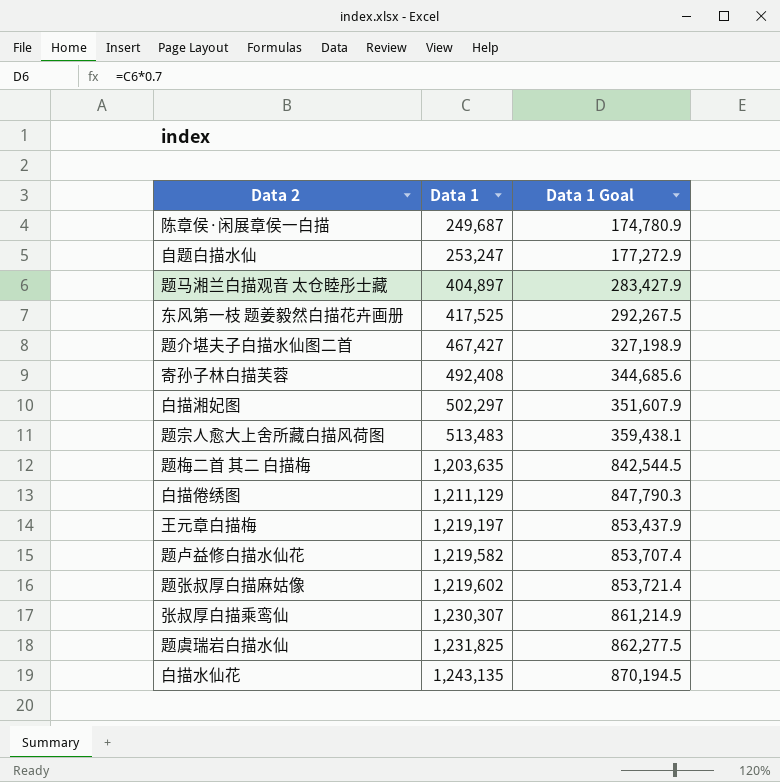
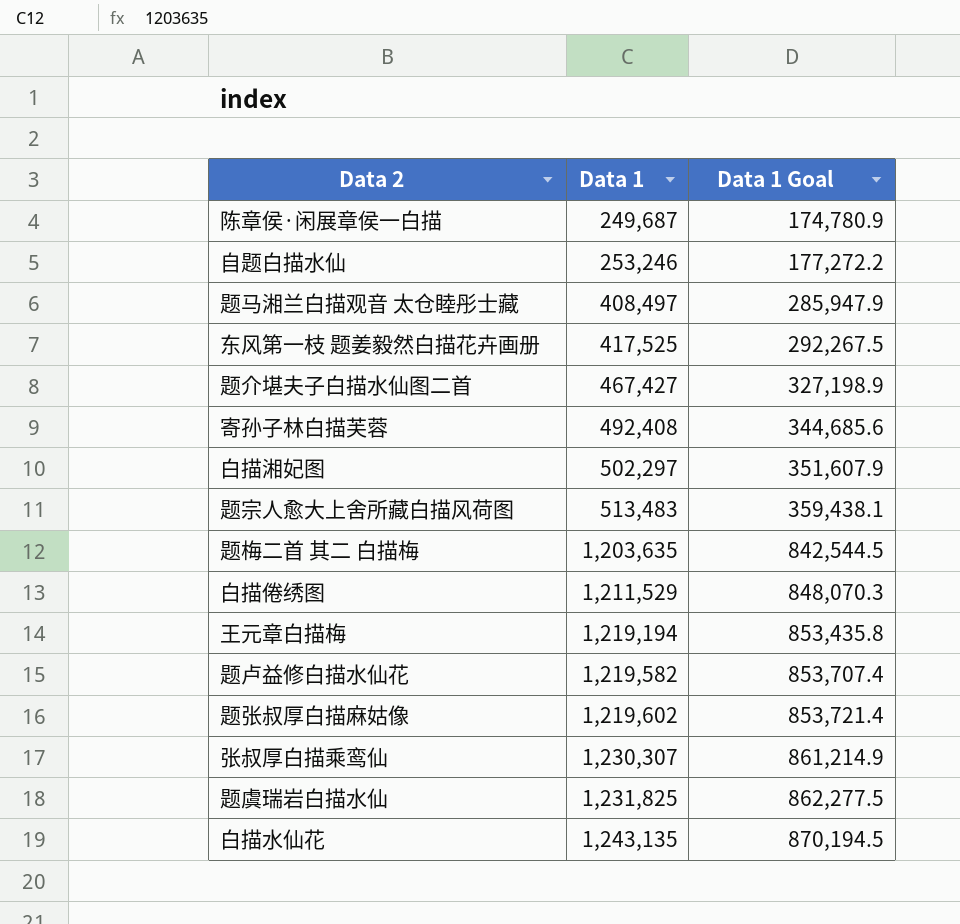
自题白描水仙 | Data 1: 253,247 -> 253,246
自题白描水仙 | Data 1 Goal: 177,272.9 -> 177,272.2
题马湘兰白描观音 太仓睦彤士藏 | Data 1: 404,897 -> 408,497
题马湘兰白描观音 太仓睦彤士藏 | Data 1 Goal: 283,427.9 -> 285,947.9
白描倦绣图 | Data 1: 1,211,129 -> 1,211,529
白描倦绣图 | Data 1 Goal: 847,790.3 -> 848,070.3
王元章白描梅 | Data 1: 1,219,197 -> 1,219,194
王元章白描梅 | Data 1 Goal: 853,437.9 -> 853,435.8

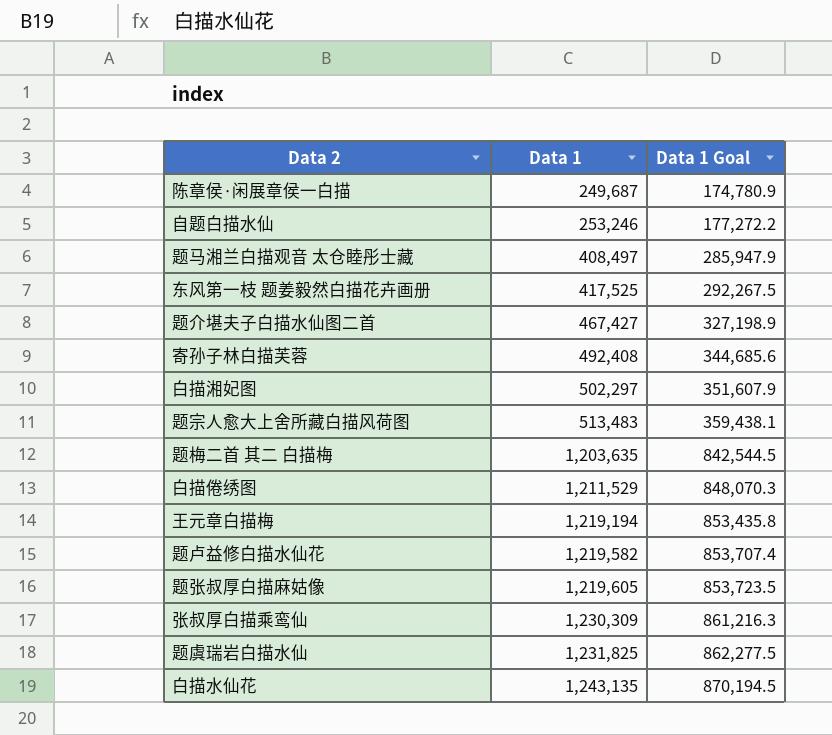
题张叔厚白描麻姑像 | Data 1: 1,219,602 -> 1,219,605
题张叔厚白描麻姑像 | Data 1 Goal: 853,721.4 -> 853,723.5
张叔厚白描乘鸾仙 | Data 1: 1,230,307 -> 1,230,309
张叔厚白描乘鸾仙 | Data 1 Goal: 861,214.9 -> 861,216.3

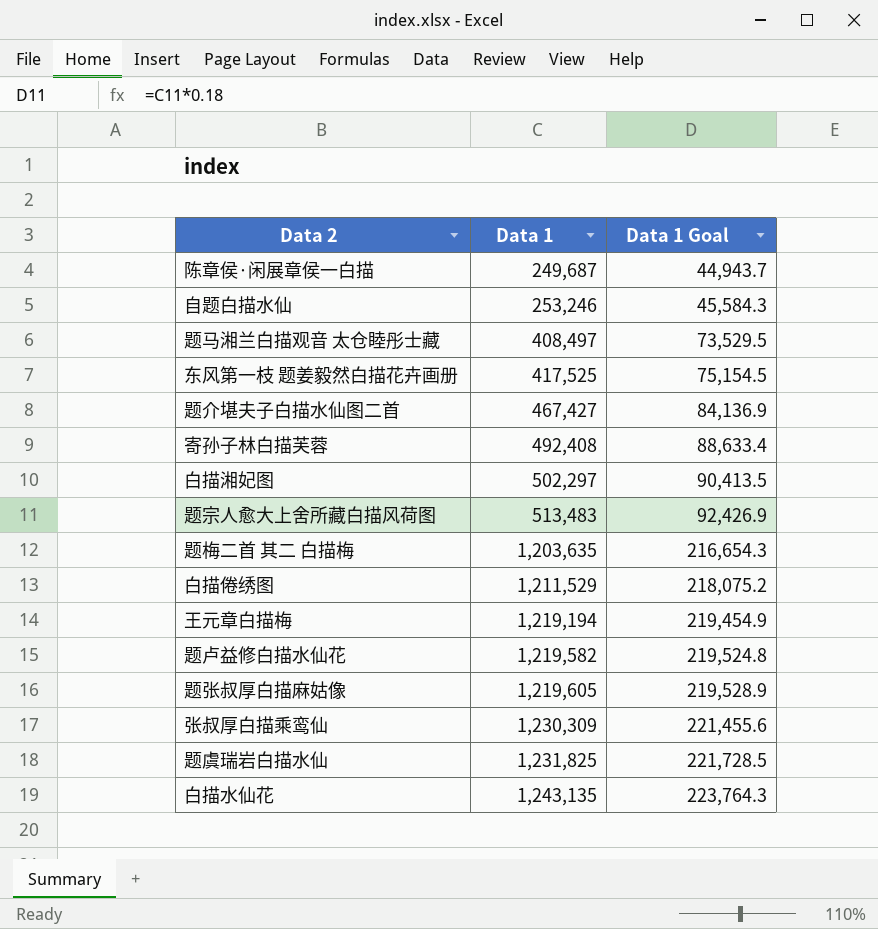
column Data 1 Goal | formula: [Data 1] * 0.7 -> [Data 1] * 0.18

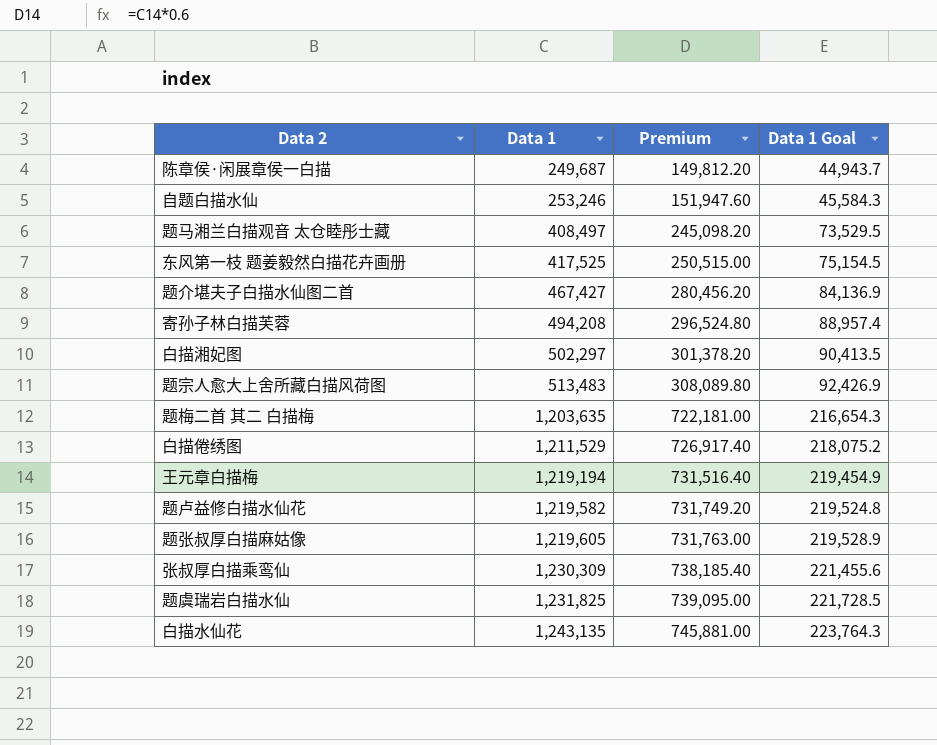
column Premium | formula: none -> [Data 1] * 0.6
寄孙子林白描芙蓉 | Data 1: 492,408 -> 494,208
寄孙子林白描芙蓉 | Data 1 Goal: 88,633.4 -> 88,957.4

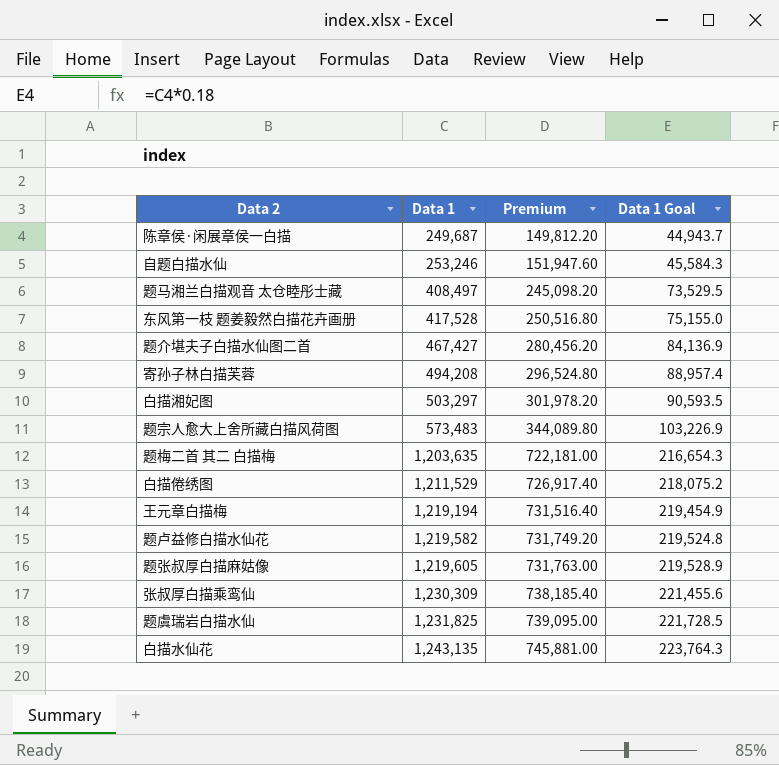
东风第一枝 题姜毅然白描花卉画册 | Data 1: 417,525 -> 417,528
东风第一枝 题姜毅然白描花卉画册 | Premium: 250,515.00 -> 250,516.80
东风第一枝 题姜毅然白描花卉画册 | Data 1 Goal: 75,154.5 -> 75,155.0
白描湘妃图 | Data 1: 502,297 -> 503,297
白描湘妃图 | Premium: 301,378.20 -> 301,978.20
白描湘妃图 | Data 1 Goal: 90,413.5 -> 90,593.5
题宗人愈大上舍所藏白描风荷图 | Data 1: 513,483 -> 573,483
题宗人愈大上舍所藏白描风荷图 | Premium: 308,089.80 -> 344,089.80
题宗人愈大上舍所藏白描风荷图 | Data 1 Goal: 92,426.9 -> 103,226.9

